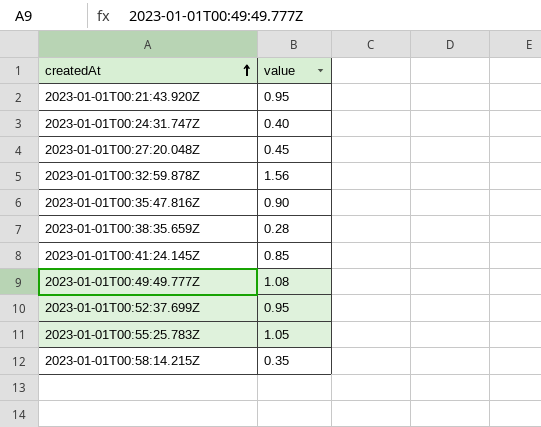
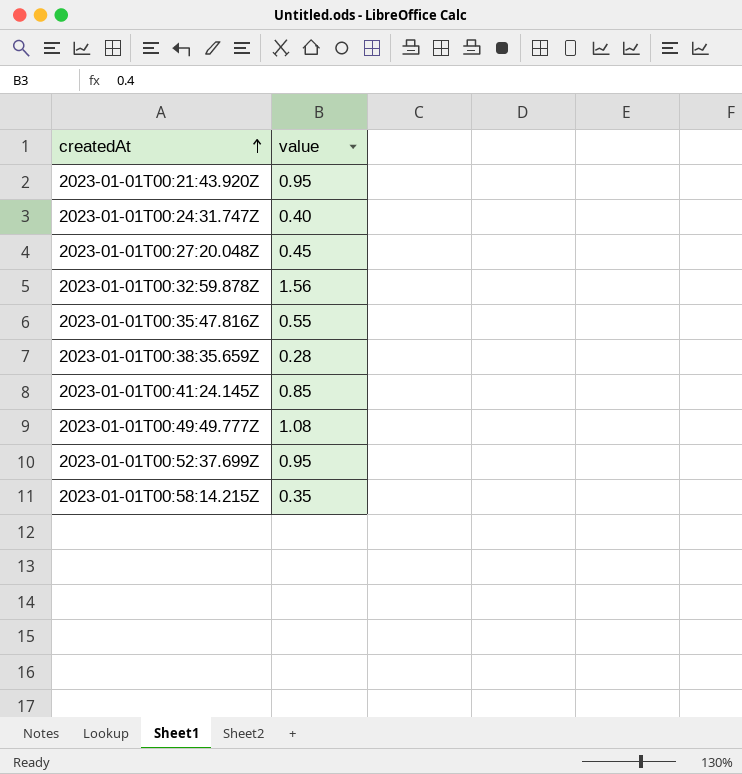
row 2023-01-01T00:55:25.783Z: 1.05 -> none
2023-01-01T00:35:47.816Z | value: 0.90 -> 0.55

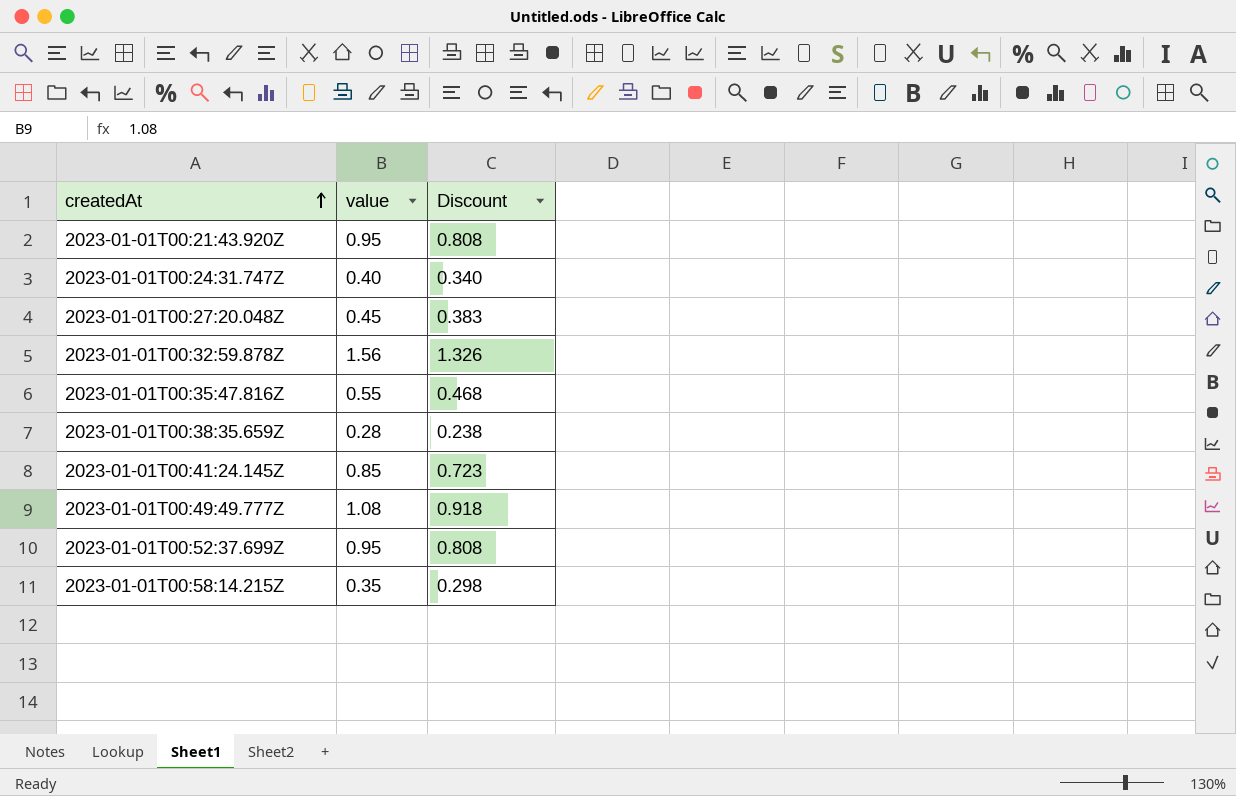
column Discount | formula: none -> [value] * 0.85

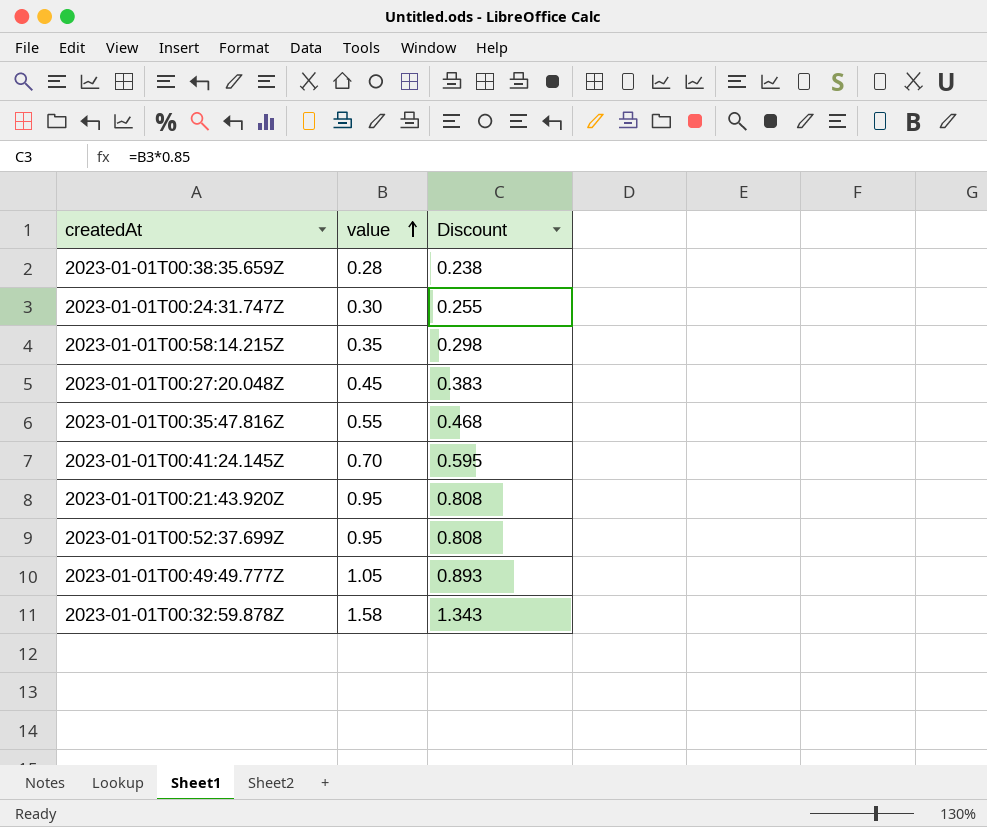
row order: createdAt ascending -> value ascending
2023-01-01T00:24:31.747Z | value: 0.40 -> 0.30
2023-01-01T00:24:31.747Z | Discount: 0.340 -> 0.255
2023-01-01T00:41:24.145Z | value: 0.85 -> 0.70
2023-01-01T00:41:24.145Z | Discount: 0.723 -> 0.595
2023-01-01T00:49:49.777Z | value: 1.08 -> 1.05
2023-01-01T00:49:49.777Z | Discount: 0.918 -> 0.893
2023-01-01T00:32:59.878Z | value: 1.56 -> 1.58
2023-01-01T00:32:59.878Z | Discount: 1.326 -> 1.343

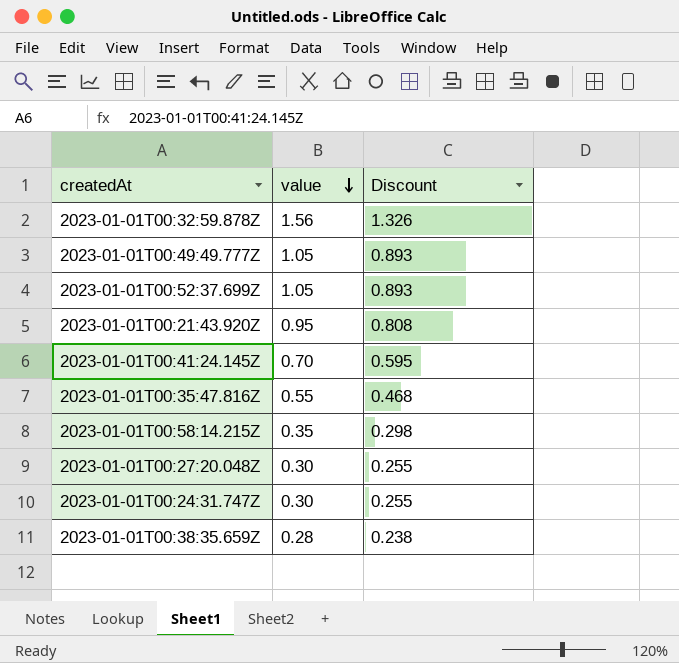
row order: value ascending -> value descending
2023-01-01T00:32:59.878Z | value: 1.58 -> 1.56
2023-01-01T00:32:59.878Z | Discount: 1.343 -> 1.326
2023-01-01T00:52:37.699Z | value: 0.95 -> 1.05
2023-01-01T00:52:37.699Z | Discount: 0.808 -> 0.893
2023-01-01T00:27:20.048Z | value: 0.45 -> 0.30
2023-01-01T00:27:20.048Z | Discount: 0.383 -> 0.255

